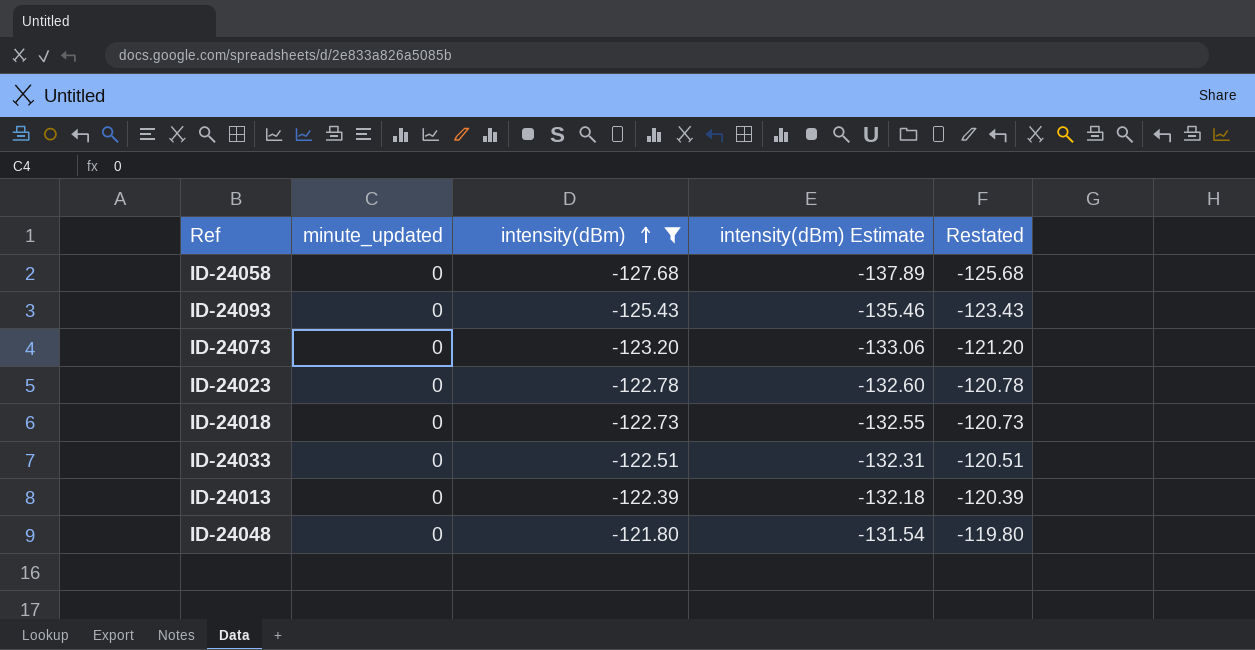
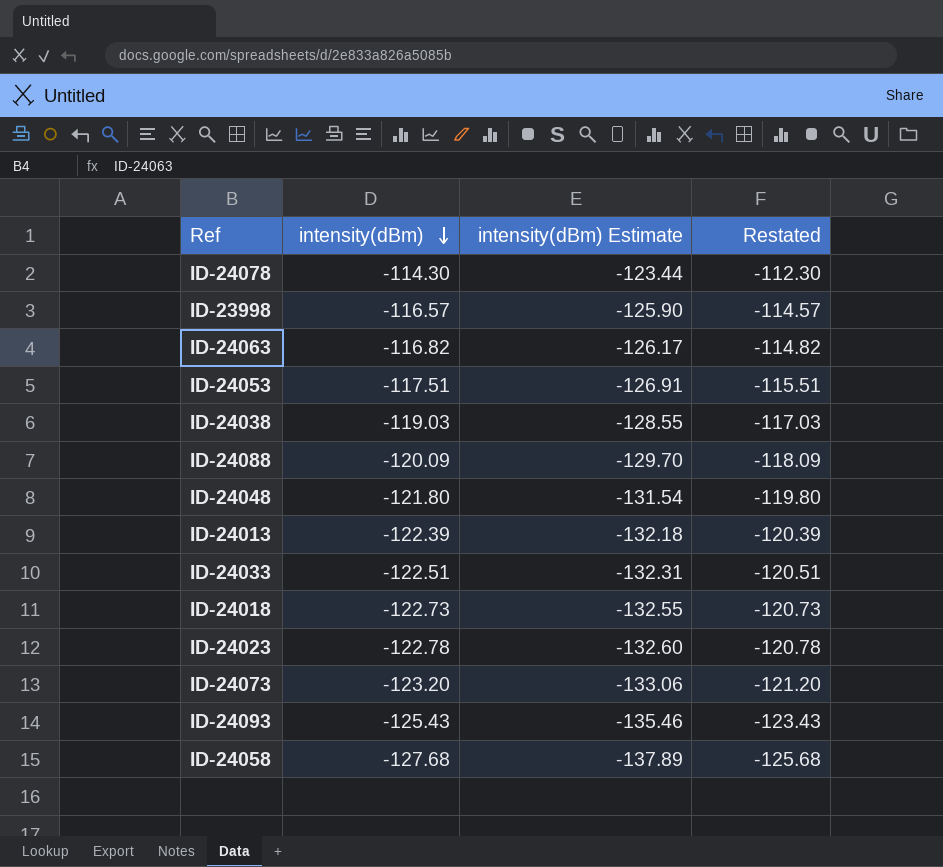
filter: intensity(dBm) <= -121.80 -> none
row order: intensity(dBm) ascending -> intensity(dBm) descending
column minute_updated | position: 2 -> none

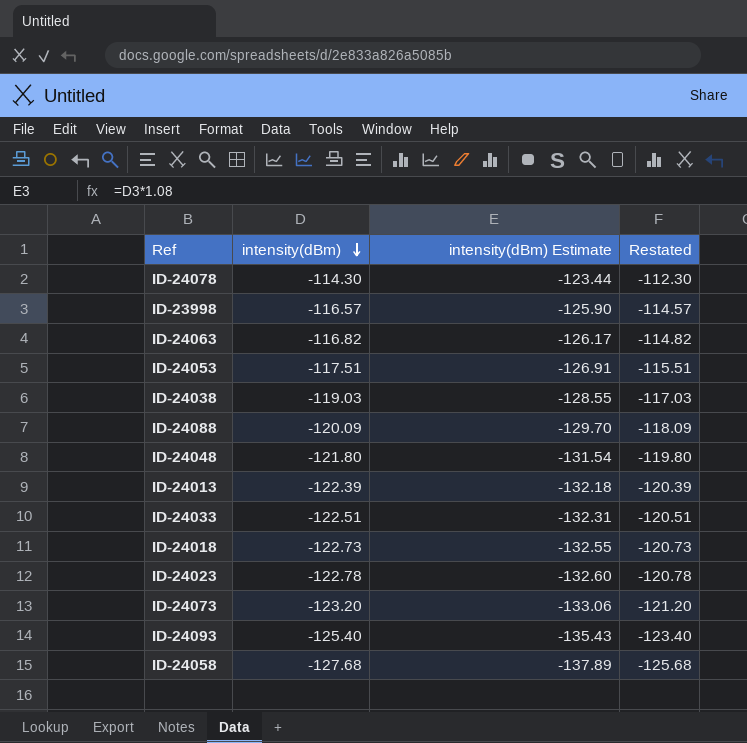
ID-24093 | intensity(dBm): -125.43 -> -125.40
ID-24093 | intensity(dBm) Estimate: -135.46 -> -135.43
ID-24093 | Restated: -123.43 -> -123.40

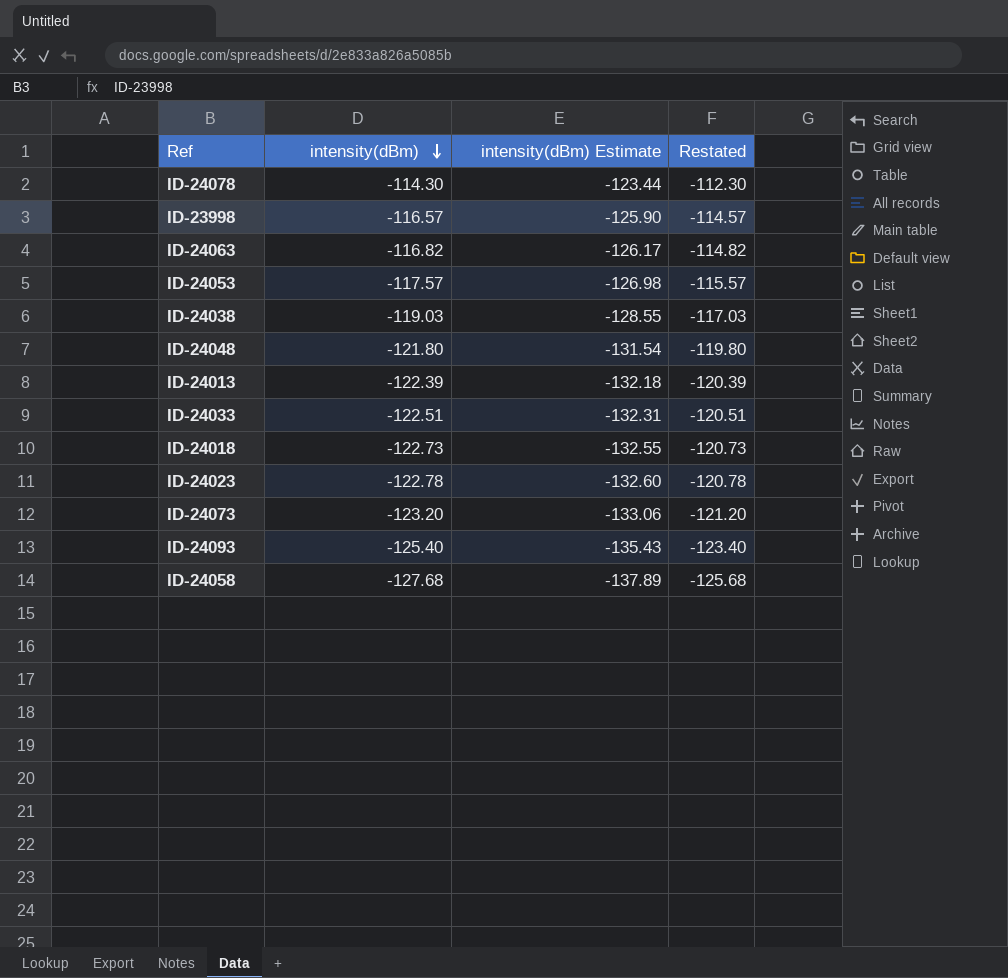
row ID-24088: -120.09 | -129.70 | -118.09 -> none
ID-24053 | intensity(dBm): -117.51 -> -117.57
ID-24053 | intensity(dBm) Estimate: -126.91 -> -126.98
ID-24053 | Restated: -115.51 -> -115.57

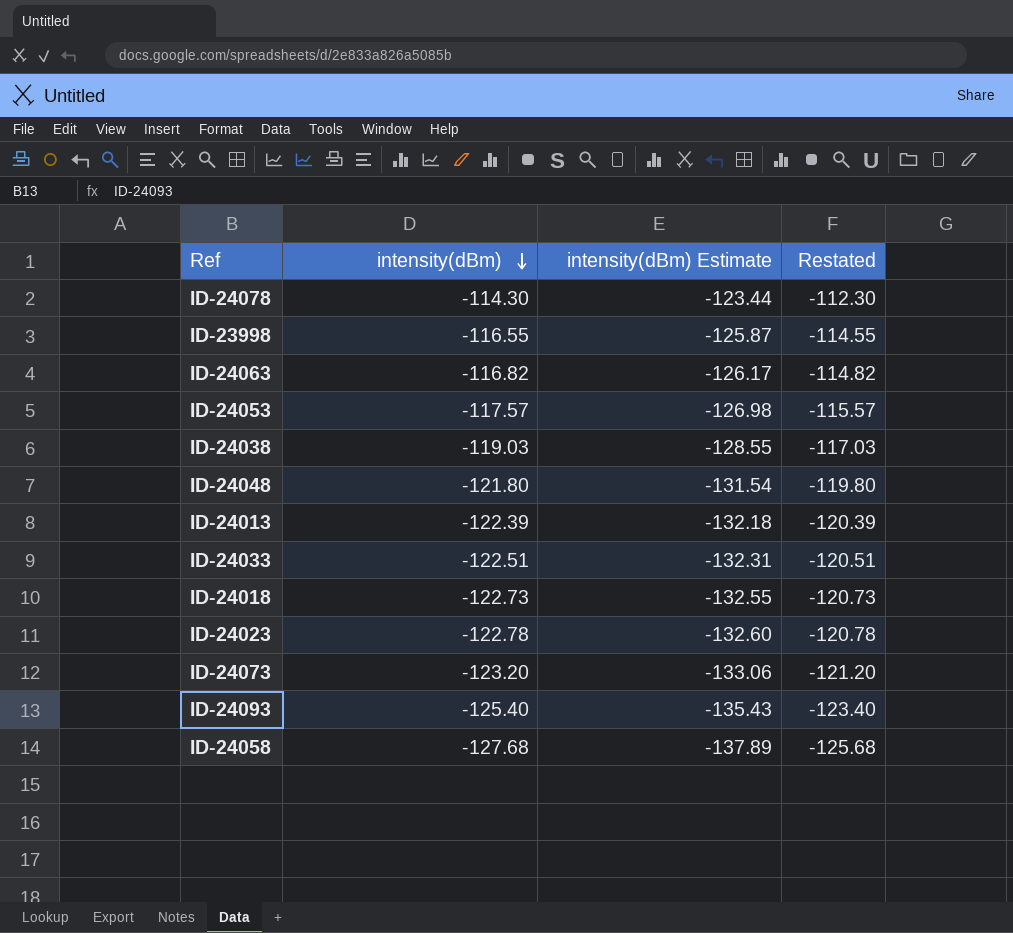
ID-23998 | intensity(dBm): -116.57 -> -116.55
ID-23998 | intensity(dBm) Estimate: -125.90 -> -125.87
ID-23998 | Restated: -114.57 -> -114.55

